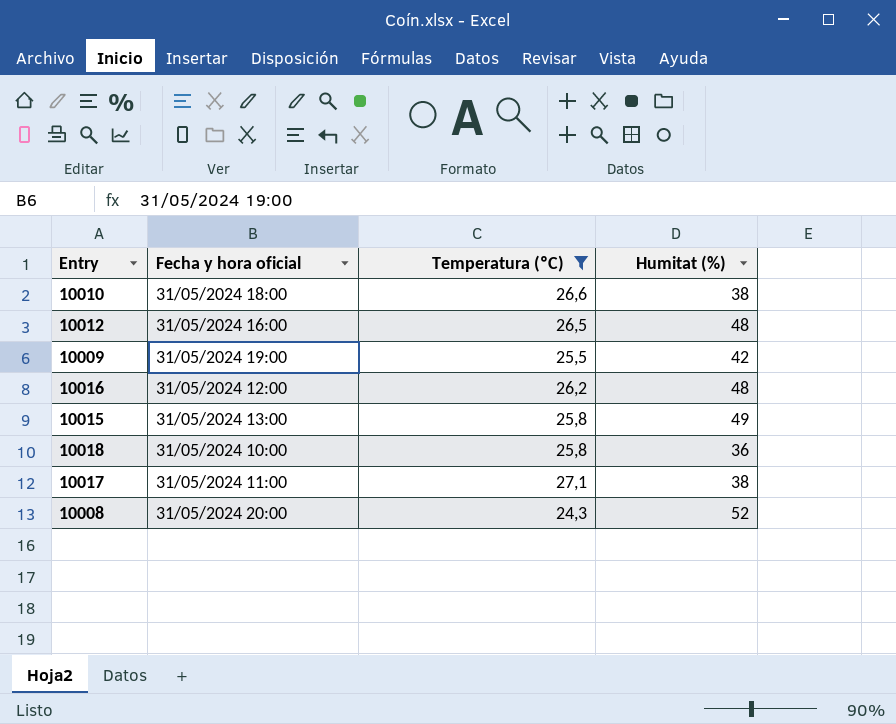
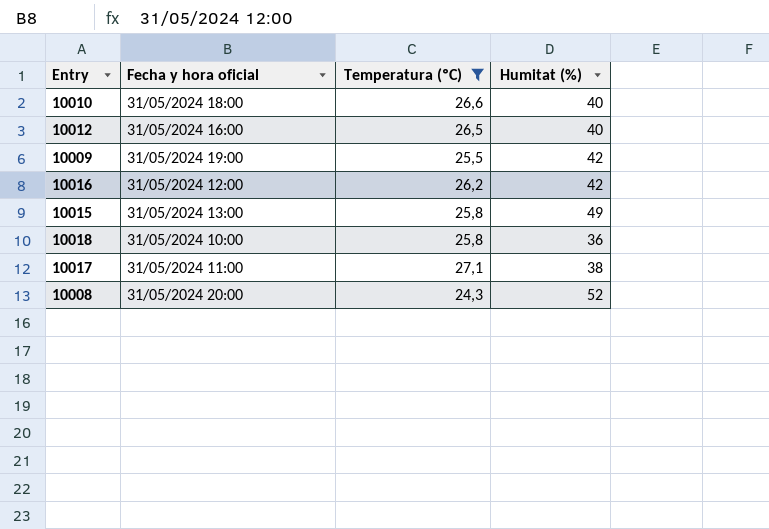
10010 | Humitat (%): 38 -> 40
10012 | Humitat (%): 48 -> 40
10016 | Humitat (%): 48 -> 42

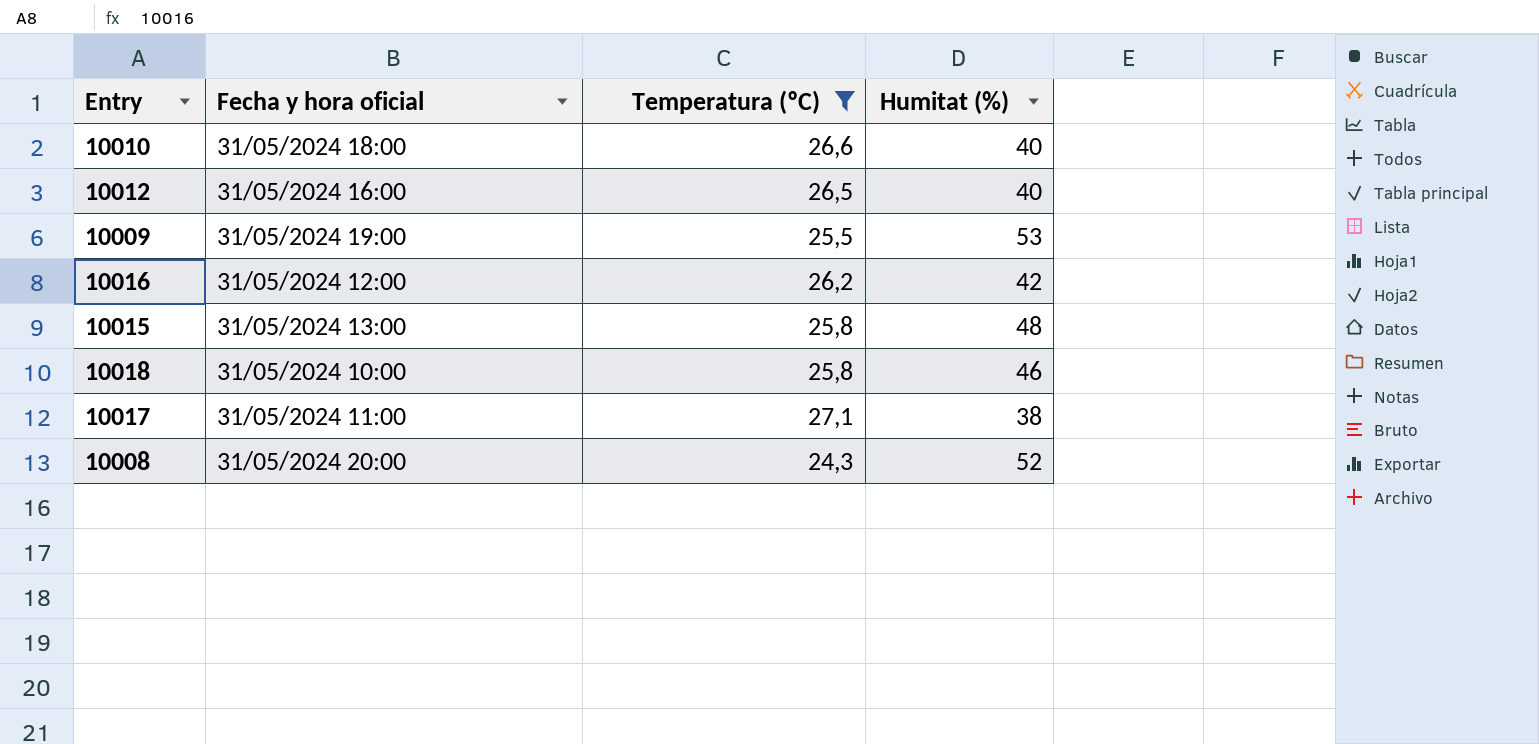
10009 | Humitat (%): 42 -> 53
10015 | Humitat (%): 49 -> 48
10018 | Humitat (%): 36 -> 46

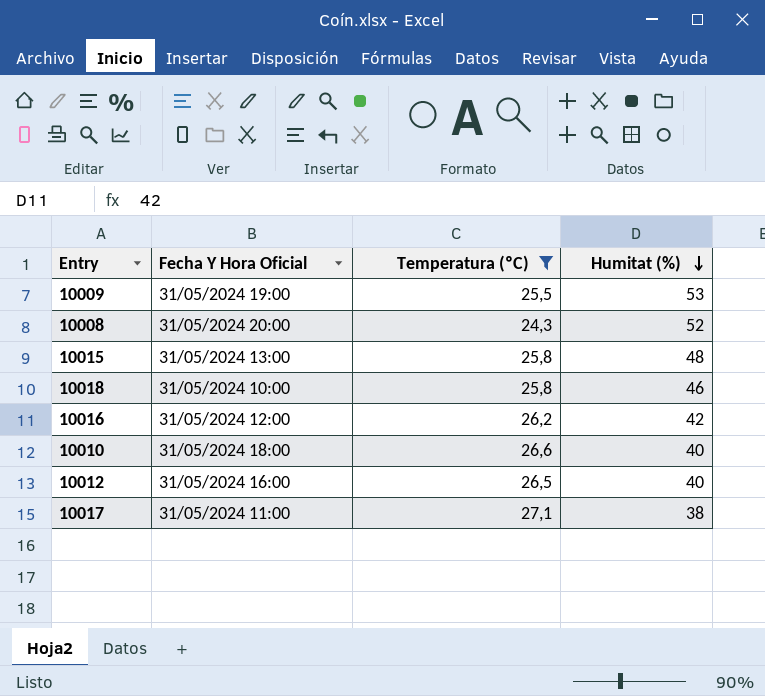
row order: none -> Humitat (%) descending
column name: Fecha y hora oficial -> Fecha Y Hora Oficial

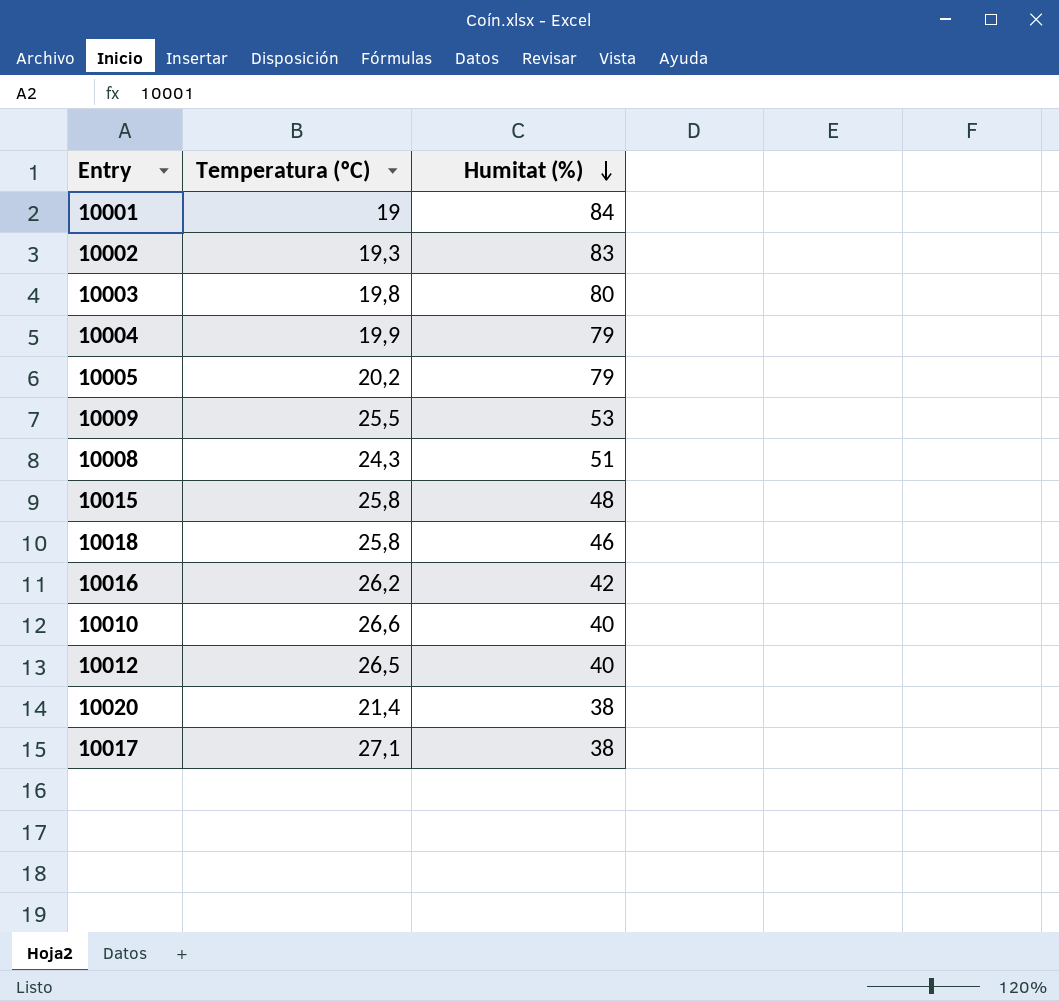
filter: Temperatura (ºC) >= 24,3 -> none
column Fecha Y Hora Oficial | position: 2 -> none
10008 | Humitat (%): 52 -> 51

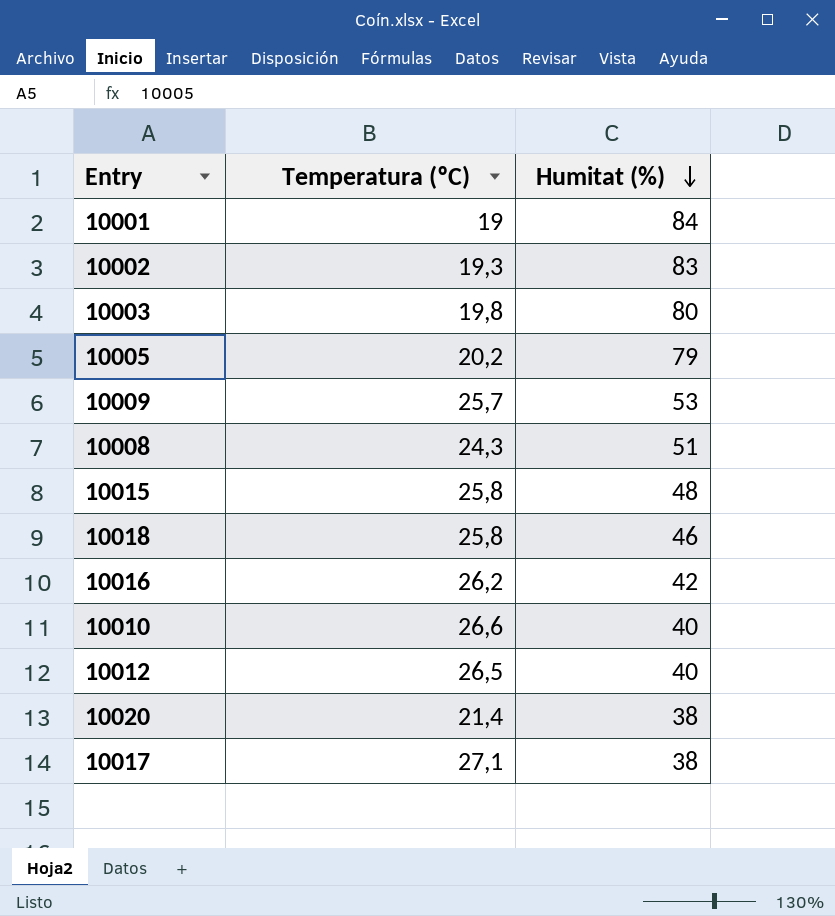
row 10004: 19,9 | 79 -> none
10009 | Temperatura (ºC): 25,5 -> 25,7

